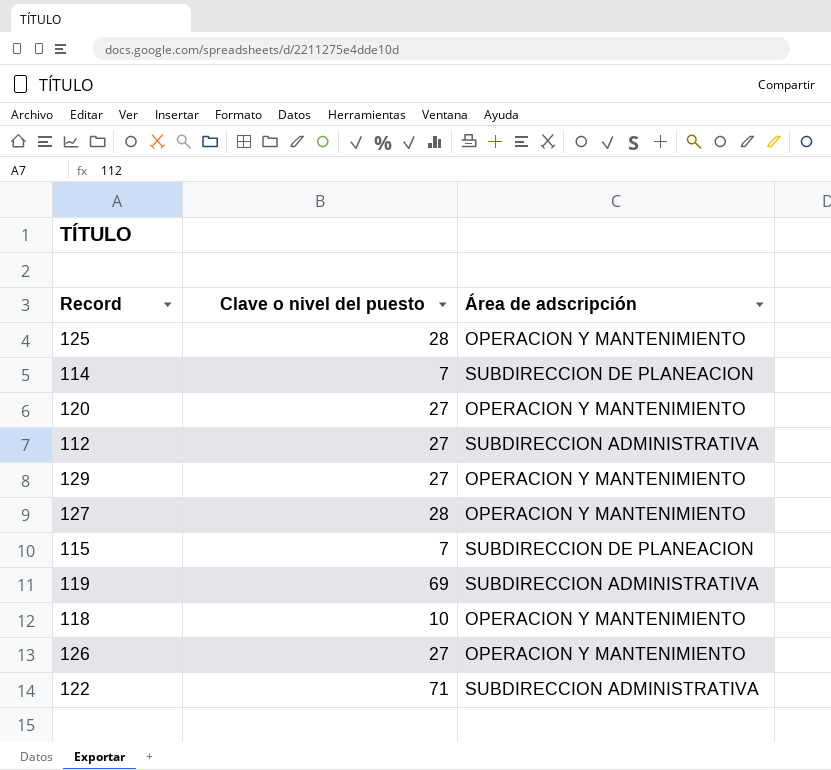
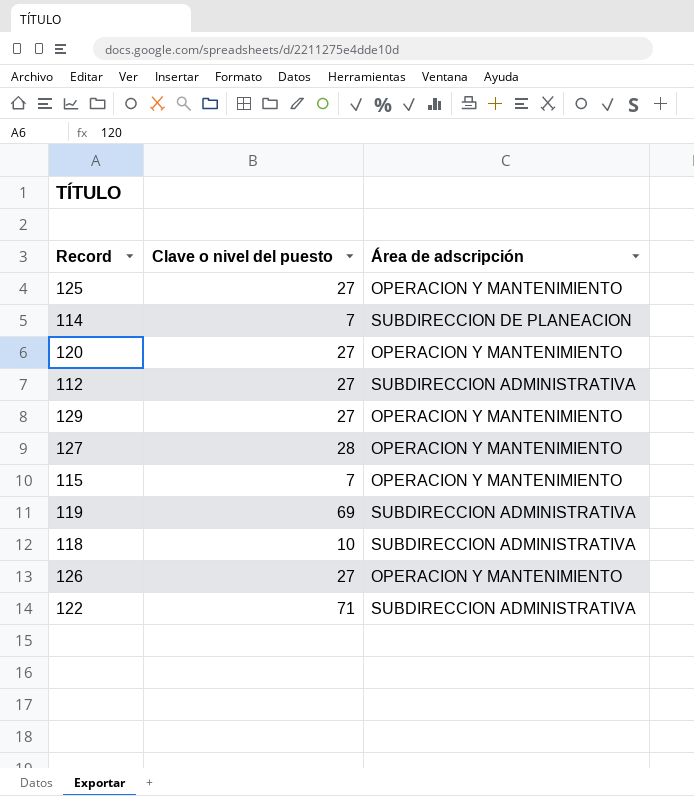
125 | Clave o nivel del puesto: 28 -> 27
115 | Área de adscripción: SUBDIRECCION DE PLANEACION -> OPERACION Y MANTENIMIENTO
118 | Área de adscripción: OPERACION Y MANTENIMIENTO -> SUBDIRECCION ADMINISTRATIVA

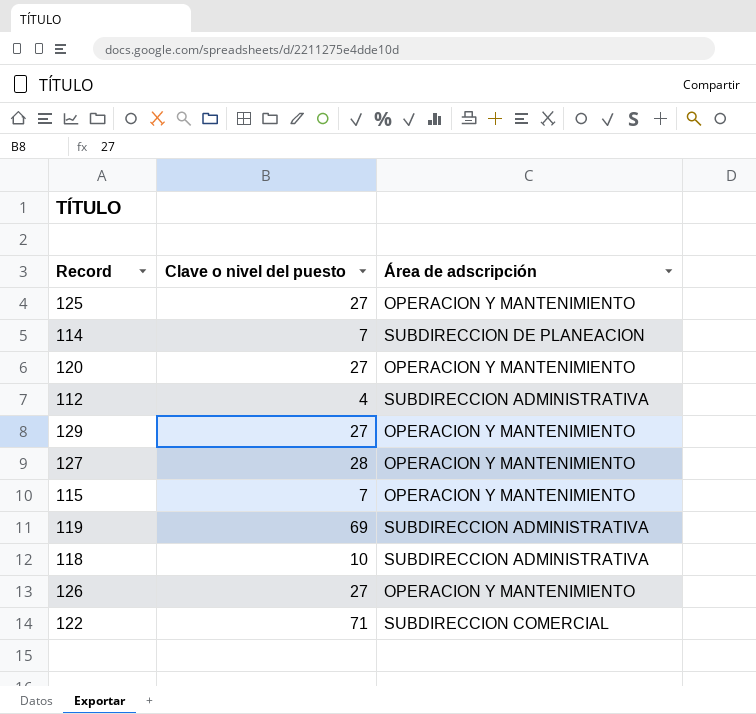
112 | Clave o nivel del puesto: 27 -> 4
122 | Área de adscripción: SUBDIRECCION ADMINISTRATIVA -> SUBDIRECCION COMERCIAL

